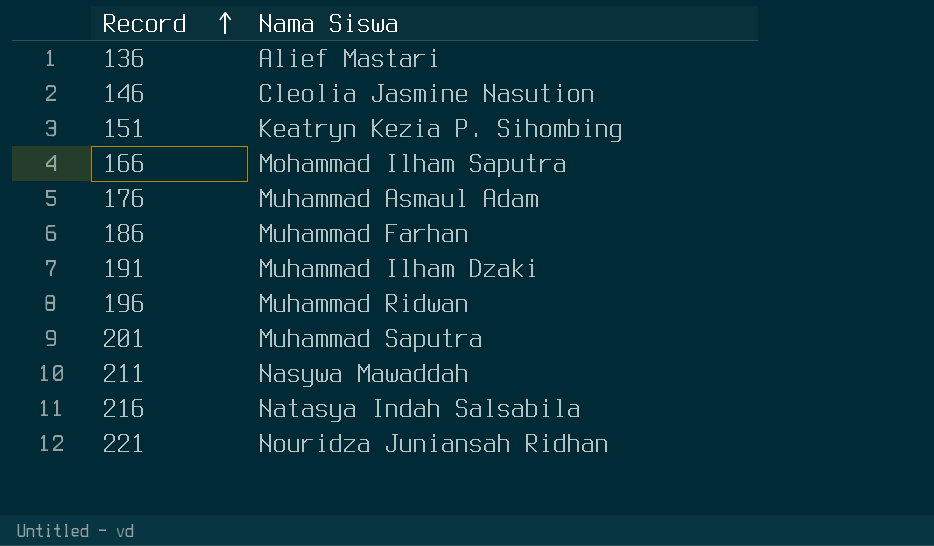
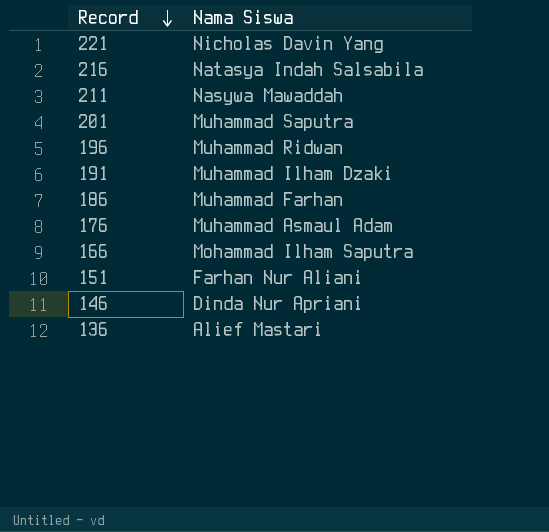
row order: Record ascending -> Record descending
221 | Nama Siswa: Nouridza Juniansah Ridhan -> Nicholas Davin Yang
151 | Nama Siswa: Keatryn Kezia P. Sihombing -> Farhan Nur Aliani
146 | Nama Siswa: Cleolia Jasmine Nasution -> Dinda Nur Apriani

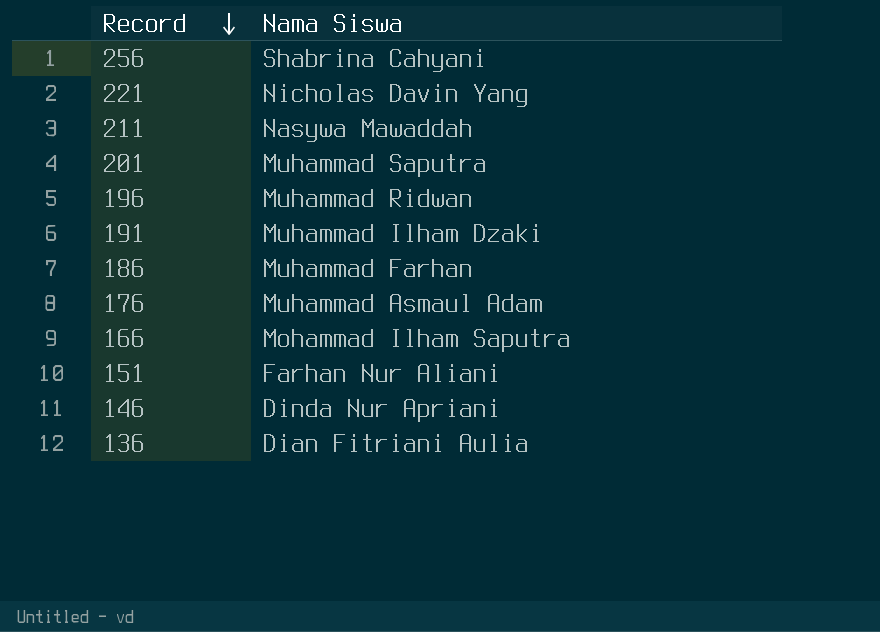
row 216: Natasya Indah Salsabila -> none
row 256: none -> Shabrina Cahyani
136 | Nama Siswa: Alief Mastari -> Dian Fitriani Aulia

